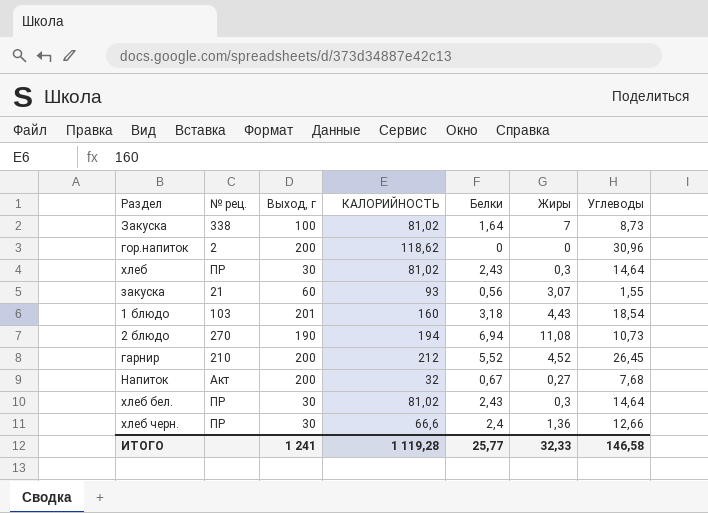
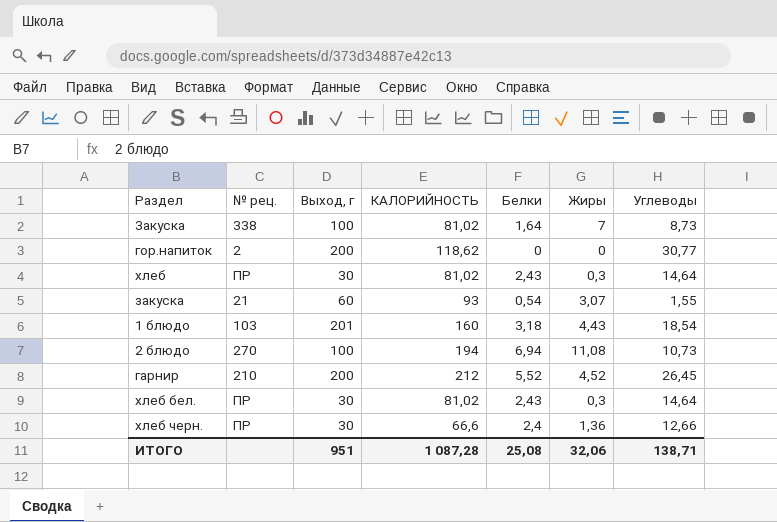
row Напиток: Акт | 200 | 32 | 0,67 | 0,27 | 7,68 -> none
гор.напиток | Углеводы: 30,96 -> 30,77
закуска | Белки: 0,56 -> 0,54
2 блюдо | Выход, г: 190 -> 100
ИТОГО | Выход, г: 1 241 -> 951
ИТОГО | КАЛОРИЙНОСТЬ: 1 119,28 -> 1 087,28
ИТОГО | Белки: 25,77 -> 25,08
ИТОГО | Жиры: 32,33 -> 32,06
ИТОГО | Углеводы: 146,58 -> 138,71

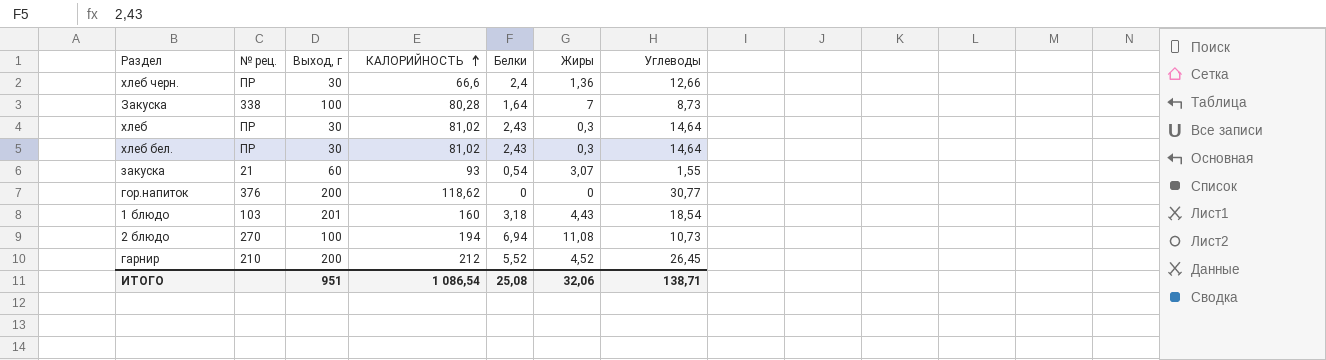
row order: none -> КАЛОРИЙНОСТЬ ascending
Закуска | КАЛОРИЙНОСТЬ: 81,02 -> 80,28
гор.напиток | № рец.: 2 -> 376
ИТОГО | КАЛОРИЙНОСТЬ: 1 087,28 -> 1 086,54

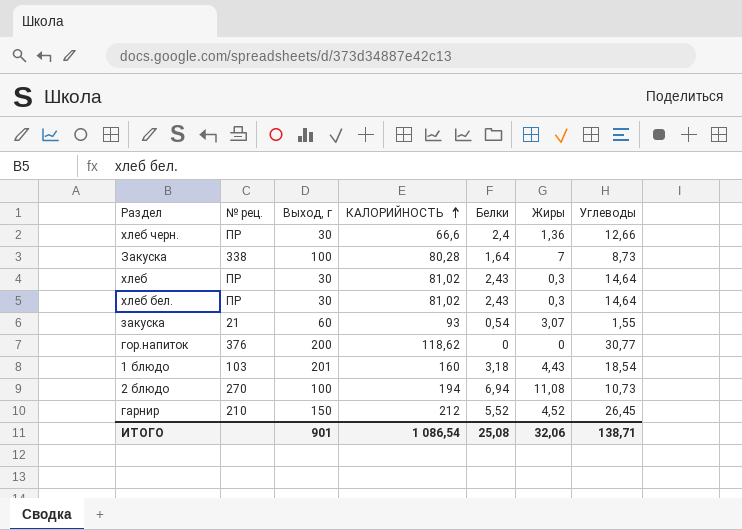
гарнир | Выход, г: 200 -> 150
ИТОГО | Выход, г: 951 -> 901

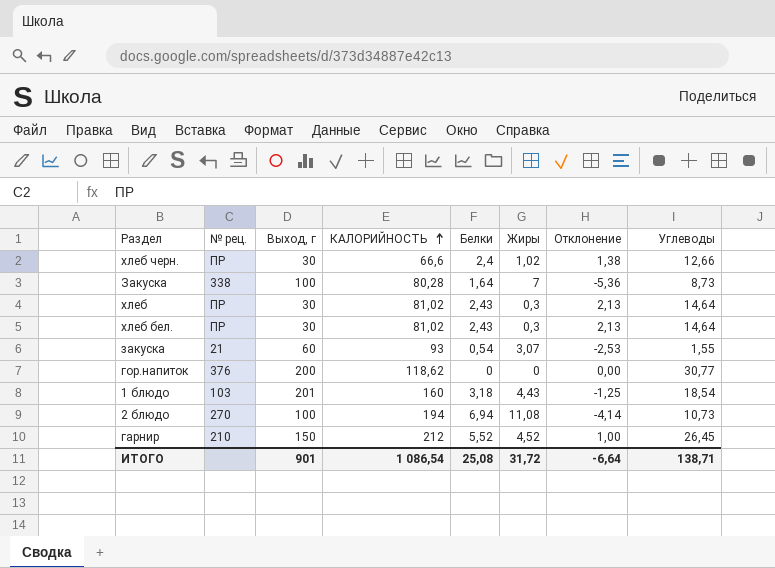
column Отклонение | formula: none -> [Белки] - [Жиры]
хлеб черн. | Жиры: 1,36 -> 1,02
ИТОГО | Жиры: 32,06 -> 31,72

